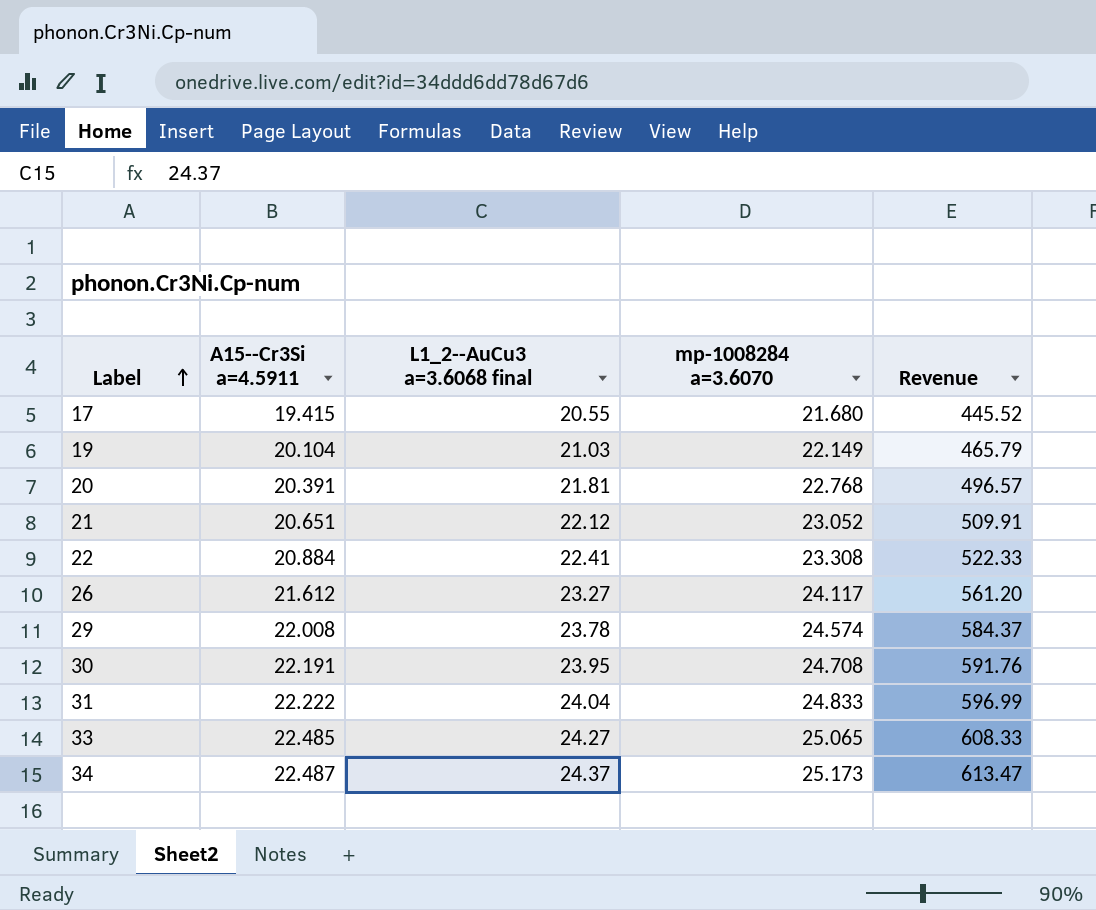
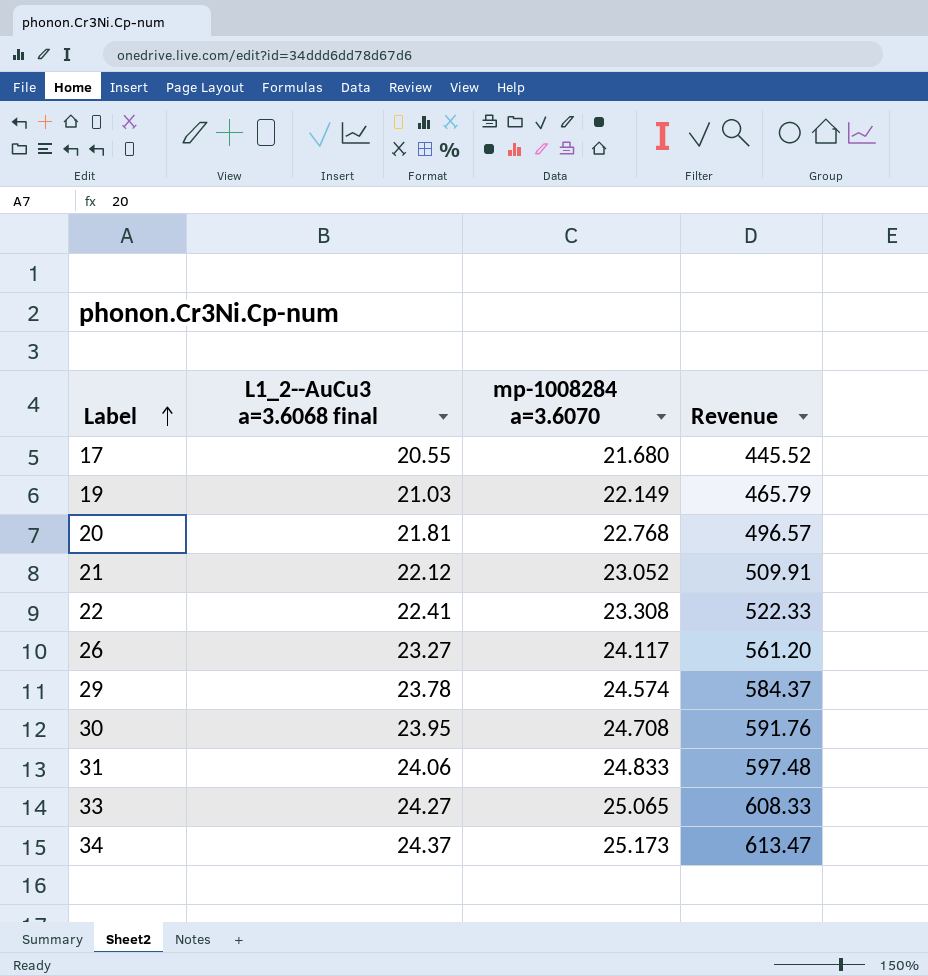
column A15--Cr3Si a=4.5911 | position: 2 -> none
31 | L1_2--AuCu3 a=3.6068 final: 24.04 -> 24.06
31 | Revenue: 596.99 -> 597.48

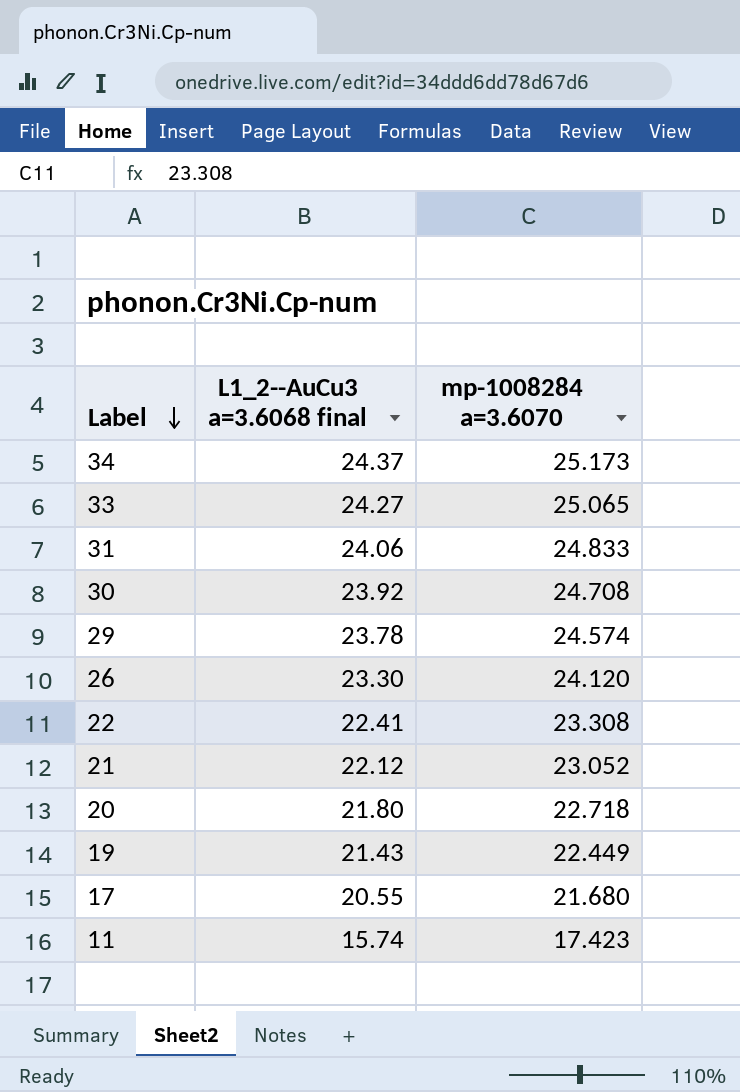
row order: Label ascending -> Label descending
column Revenue | formula: [L1_2--AuCu3 a=3.6068 final] * [mp-1008284 a=3.6070] -> none
30 | L1_2--AuCu3 a=3.6068 final: 23.95 -> 23.92
26 | L1_2--AuCu3 a=3.6068 final: 23.27 -> 23.30
26 | mp-1008284 a=3.6070: 24.117 -> 24.120
20 | L1_2--AuCu3 a=3.6068 final: 21.81 -> 21.80
20 | mp-1008284 a=3.6070: 22.768 -> 22.718
19 | L1_2--AuCu3 a=3.6068 final: 21.03 -> 21.43
19 | mp-1008284 a=3.6070: 22.149 -> 22.449
row 11: none -> 15.74 | 17.423

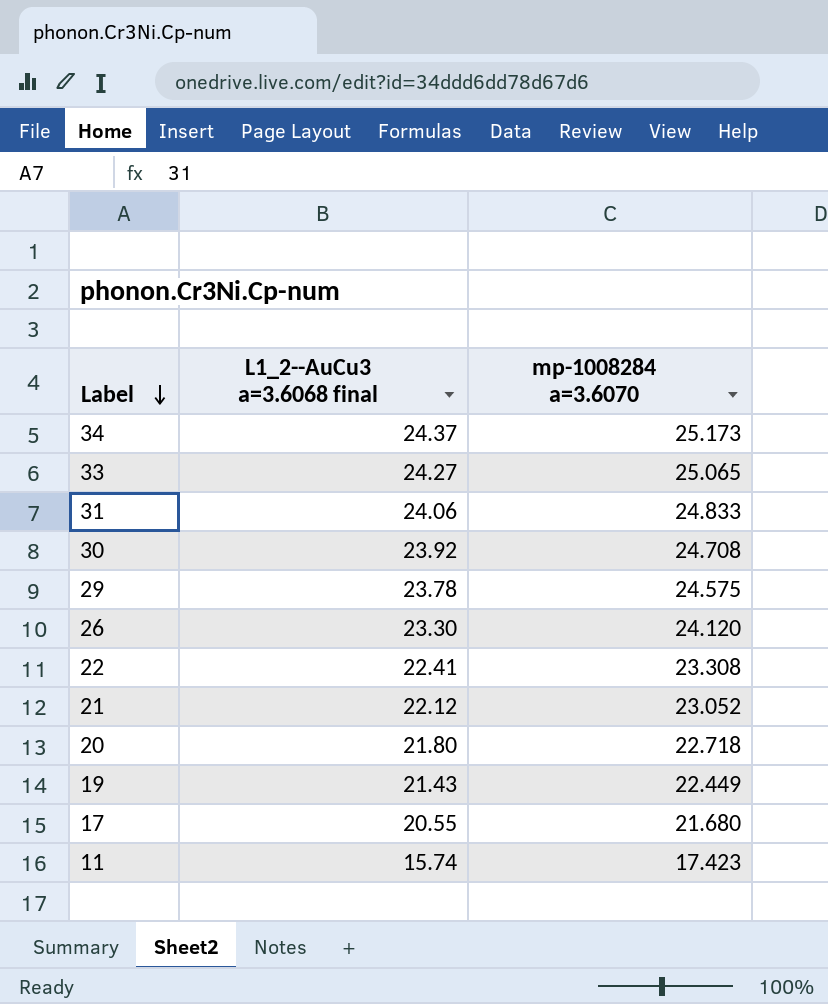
29 | mp-1008284 a=3.6070: 24.574 -> 24.575

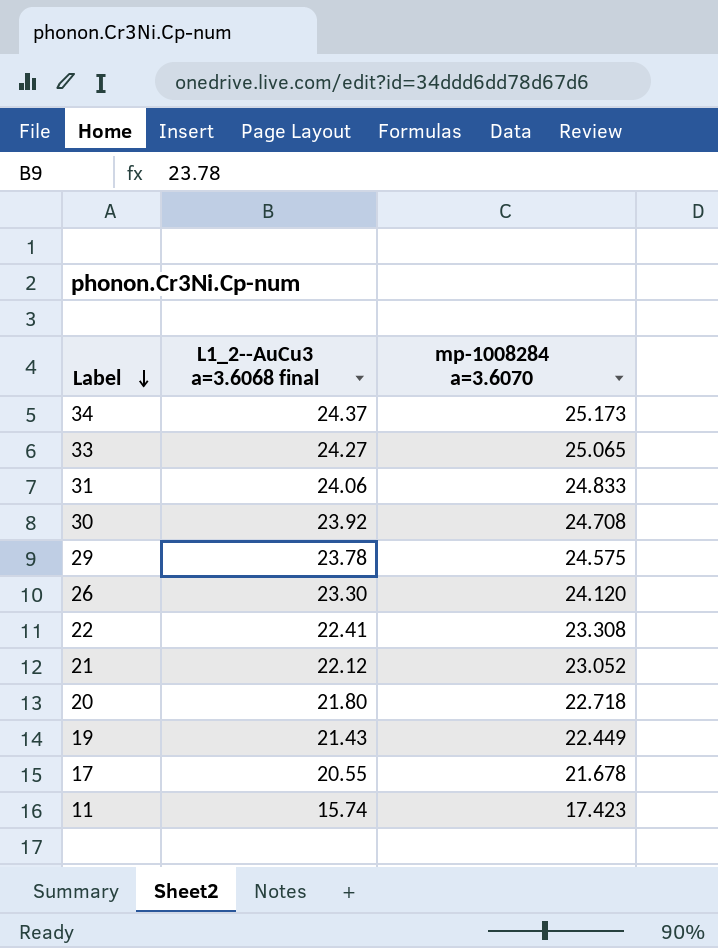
17 | mp-1008284 a=3.6070: 21.680 -> 21.678

